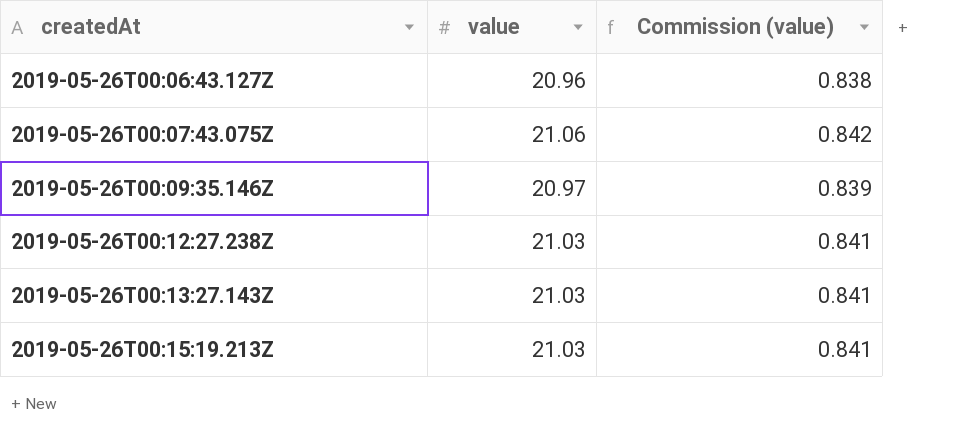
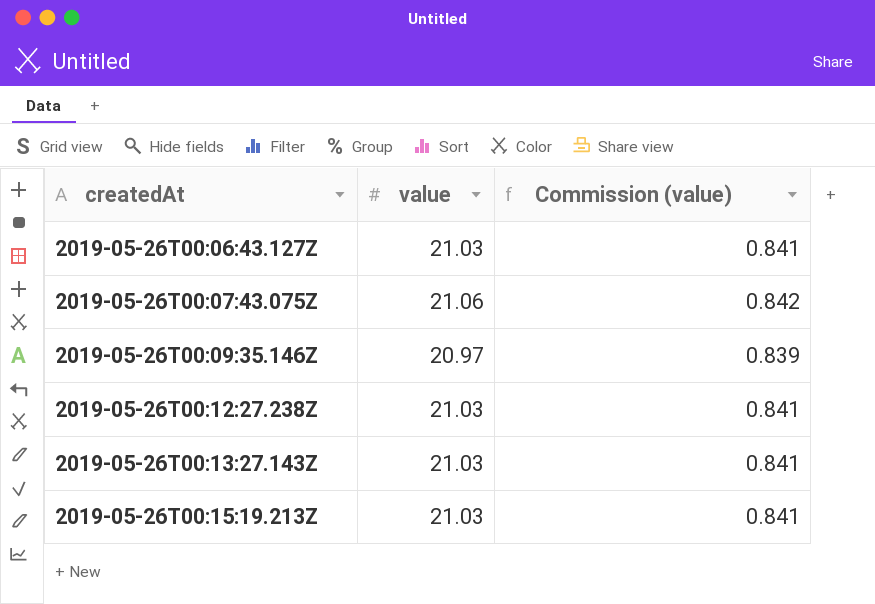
2019-05-26T00:06:43.127Z | value: 20.96 -> 21.03
2019-05-26T00:06:43.127Z | Commission (value): 0.838 -> 0.841

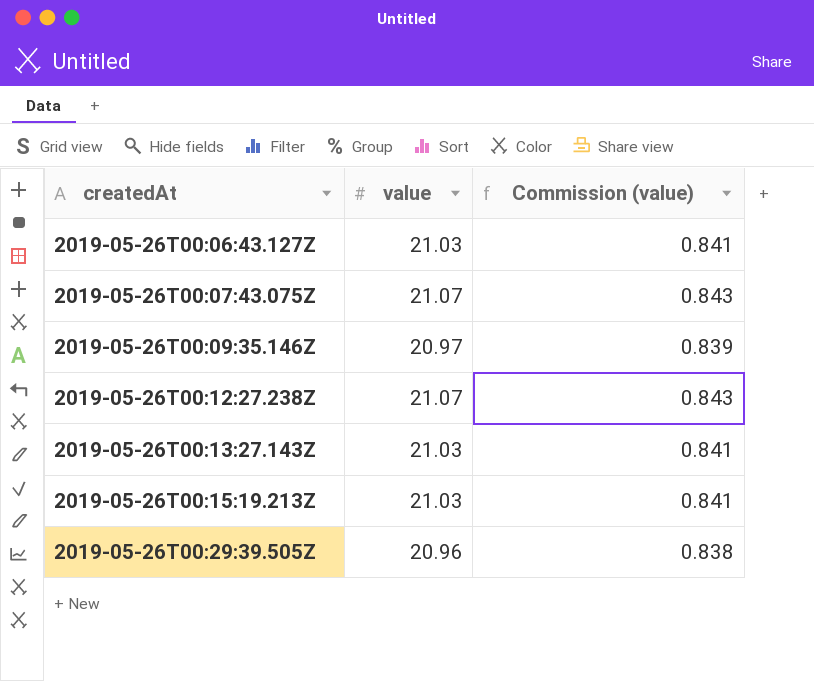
2019-05-26T00:07:43.075Z | value: 21.06 -> 21.07
2019-05-26T00:07:43.075Z | Commission (value): 0.842 -> 0.843
2019-05-26T00:12:27.238Z | value: 21.03 -> 21.07
2019-05-26T00:12:27.238Z | Commission (value): 0.841 -> 0.843
row 2019-05-26T00:29:39.505Z: none -> 20.96 | 0.838

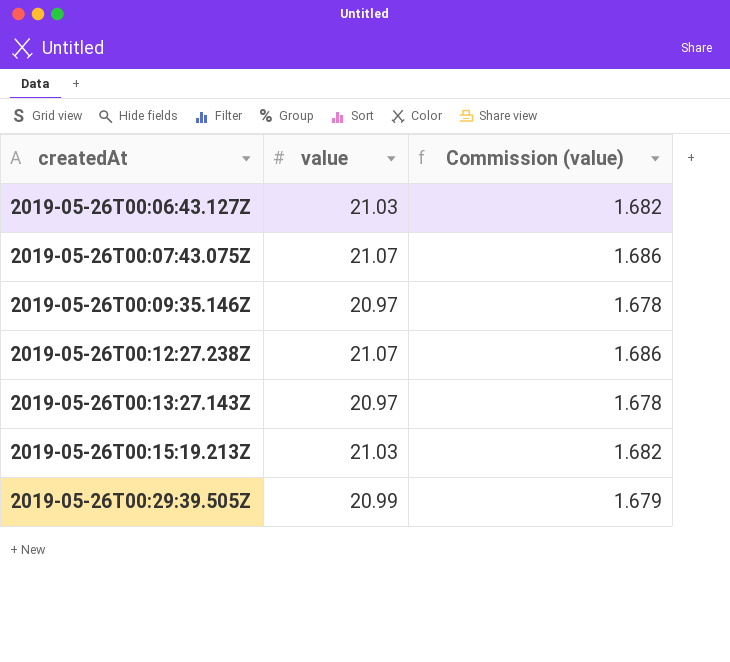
column Commission (value) | formula: [value] * 0.04 -> [value] * 0.08
2019-05-26T00:13:27.143Z | value: 21.03 -> 20.97
2019-05-26T00:29:39.505Z | value: 20.96 -> 20.99

